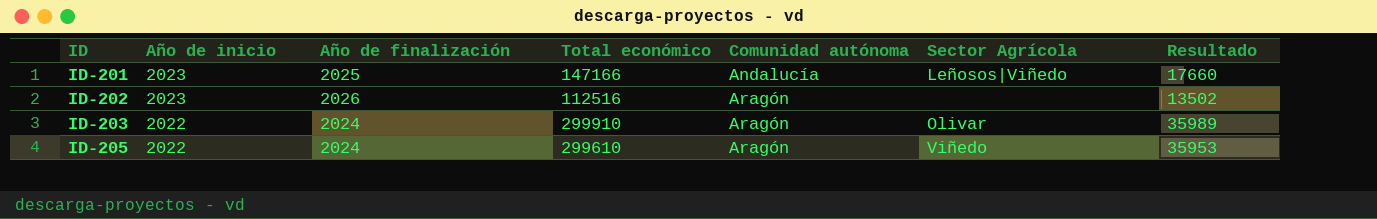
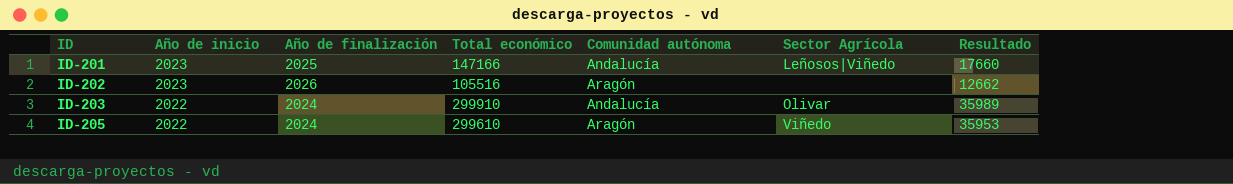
ID-202 | Total económico: 112516 -> 105516
ID-202 | Resultado: 13502 -> 12662
ID-203 | Comunidad autónoma: Aragón -> Andalucía

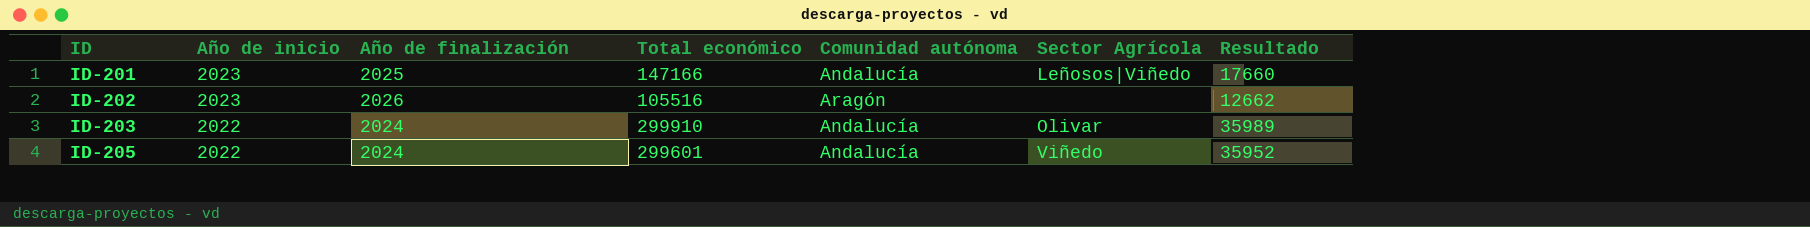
ID-205 | Total económico: 299610 -> 299601
ID-205 | Comunidad autónoma: Aragón -> Andalucía
ID-205 | Resultado: 35953 -> 35952

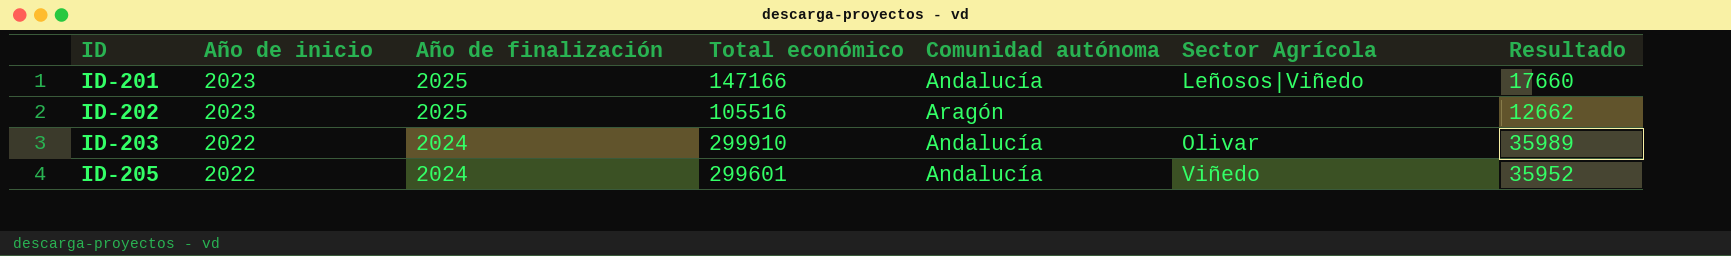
ID-202 | Año de finalización: 2026 -> 2025

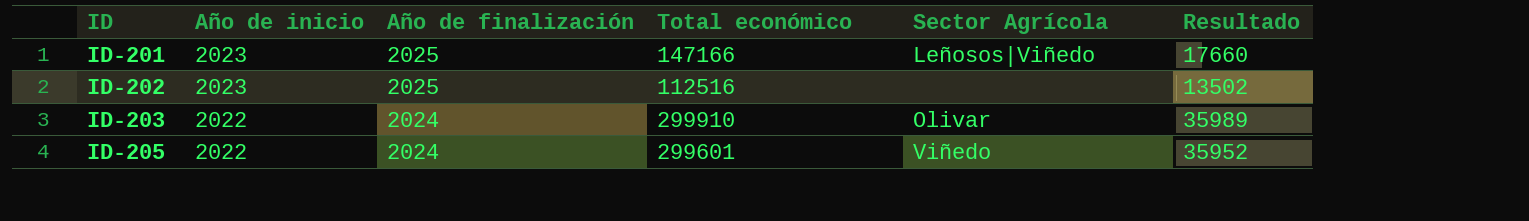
column Comunidad autónoma | position: 5 -> none
ID-202 | Total económico: 105516 -> 112516
ID-202 | Resultado: 12662 -> 13502

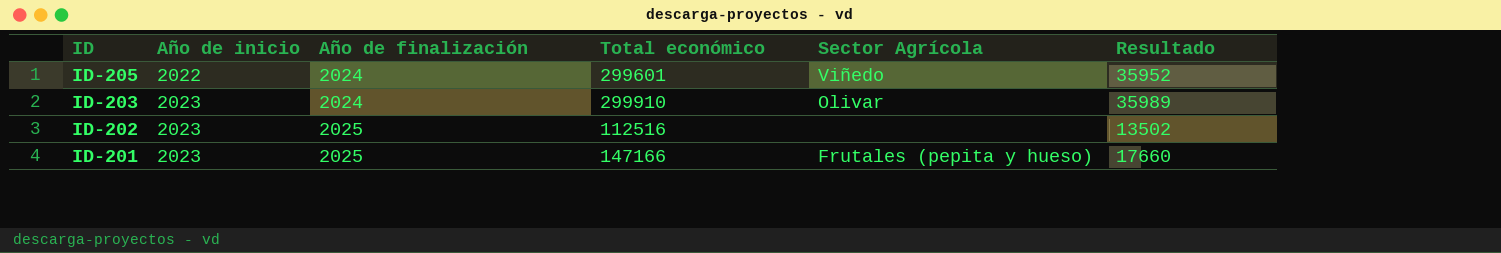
row order: ID ascending -> ID descending
ID-203 | Año de inicio: 2022 -> 2023
ID-201 | Sector Agrícola: Leñosos|Viñedo -> Frutales (pepita y hueso)

